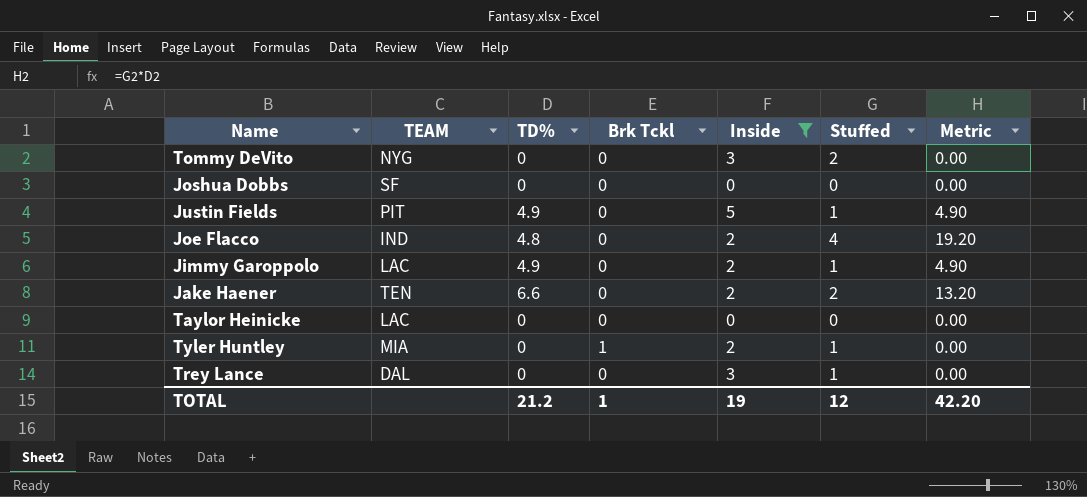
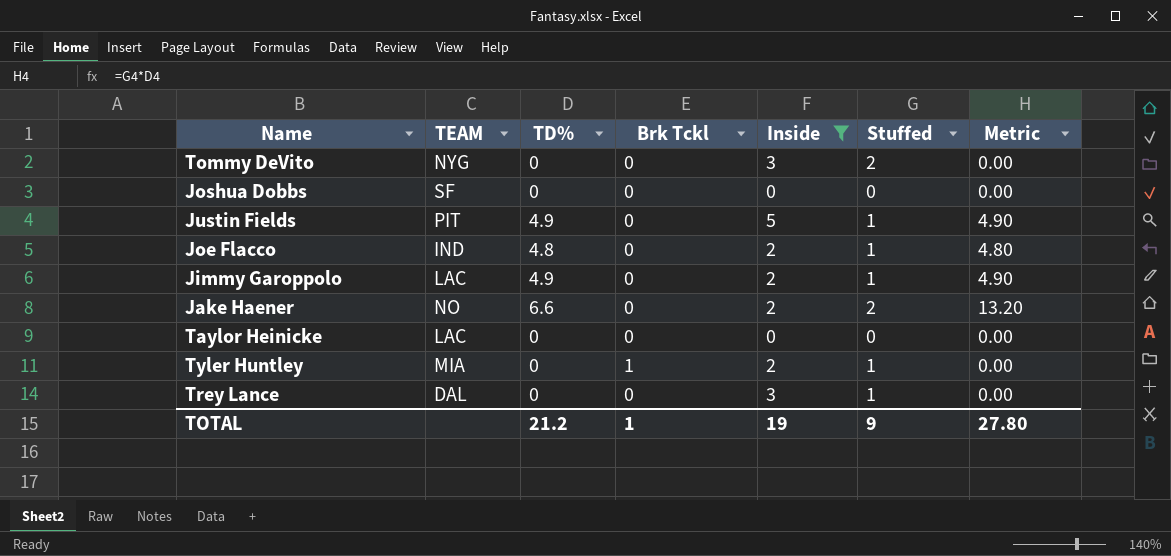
Joe Flacco | Stuffed: 4 -> 1
Joe Flacco | Metric: 19.20 -> 4.80
Jake Haener | TEAM: TEN -> NO
TOTAL | Stuffed: 12 -> 9
TOTAL | Metric: 42.20 -> 27.80

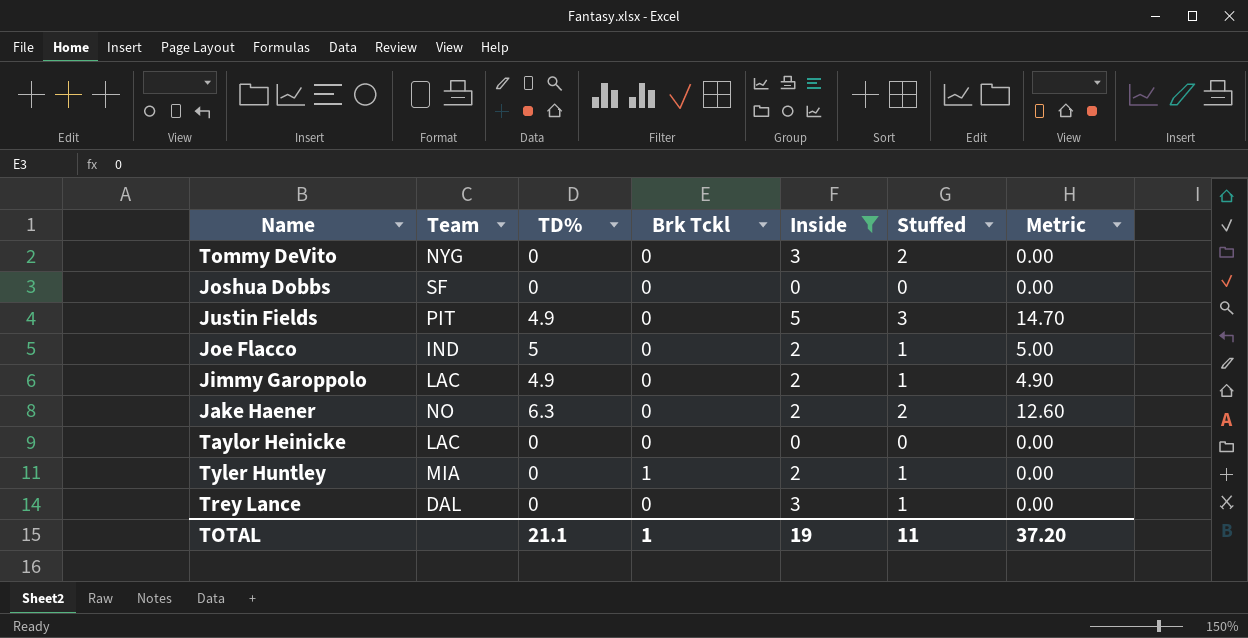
column name: TEAM -> Team
Justin Fields | Stuffed: 1 -> 3
Justin Fields | Metric: 4.90 -> 14.70
Joe Flacco | TD%: 4.8 -> 5
Joe Flacco | Metric: 4.80 -> 5.00
Jake Haener | TD%: 6.6 -> 6.3
Jake Haener | Metric: 13.20 -> 12.60
TOTAL | TD%: 21.2 -> 21.1
TOTAL | Stuffed: 9 -> 11
TOTAL | Metric: 27.80 -> 37.20

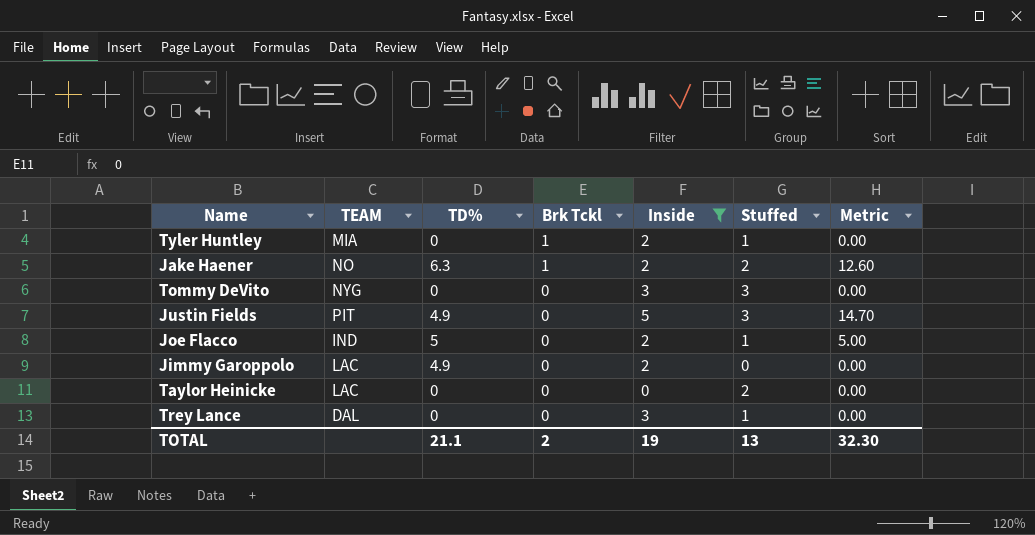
row order: none -> Brk Tckl descending
column name: Team -> TEAM
row Joshua Dobbs: SF | 0 | 0 | 0 | 0 | 0.00 -> none
Jake Haener | Brk Tckl: 0 -> 1
Tommy DeVito | Stuffed: 2 -> 3
Jimmy Garoppolo | Stuffed: 1 -> 0
Jimmy Garoppolo | Metric: 4.90 -> 0.00
Taylor Heinicke | Stuffed: 0 -> 2
TOTAL | Brk Tckl: 1 -> 2
TOTAL | Stuffed: 11 -> 13
TOTAL | Metric: 37.20 -> 32.30

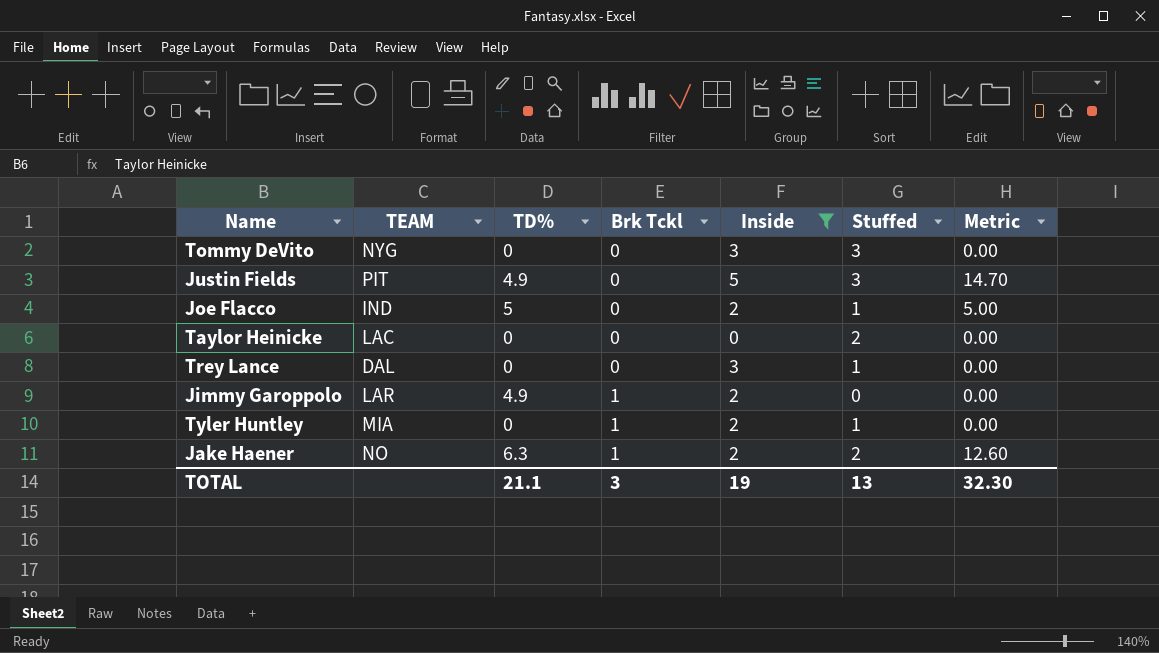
row order: Brk Tckl descending -> Brk Tckl ascending
Jimmy Garoppolo | TEAM: LAC -> LAR
Jimmy Garoppolo | Brk Tckl: 0 -> 1
TOTAL | Brk Tckl: 2 -> 3

